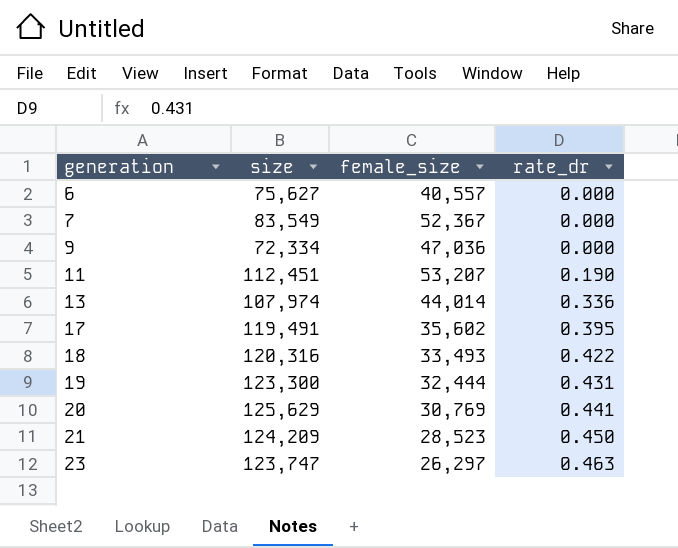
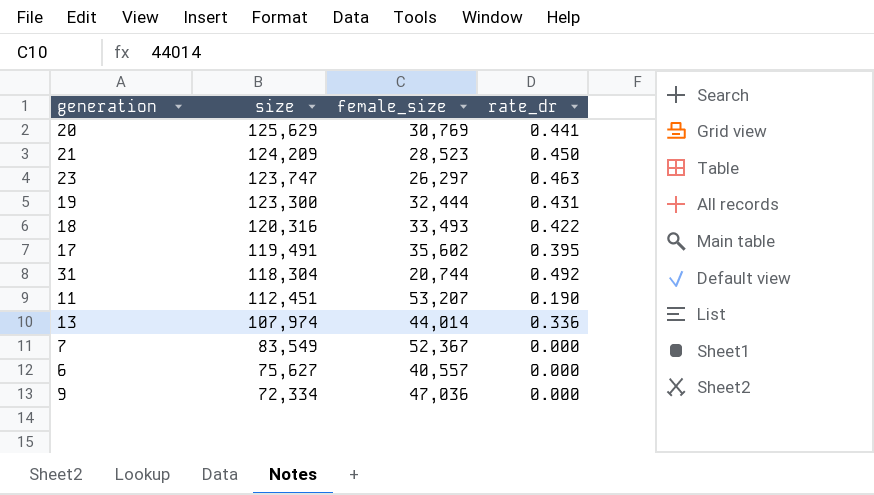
row order: generation ascending -> size descending
row 31: none -> 118,304 | 20,744 | 0.492

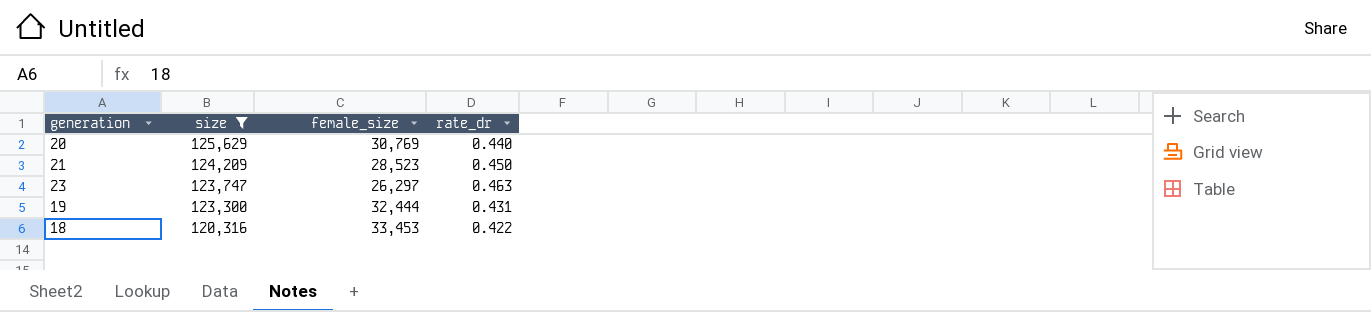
filter: none -> size >= 120,316
20 | rate_dr: 0.441 -> 0.440
18 | female_size: 33,493 -> 33,453

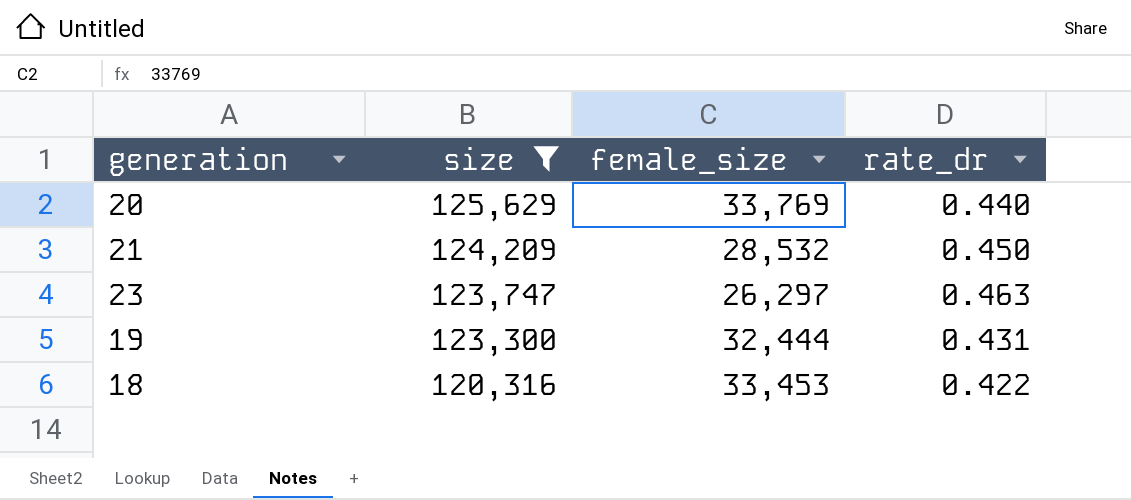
20 | female_size: 30,769 -> 33,769
21 | female_size: 28,523 -> 28,532

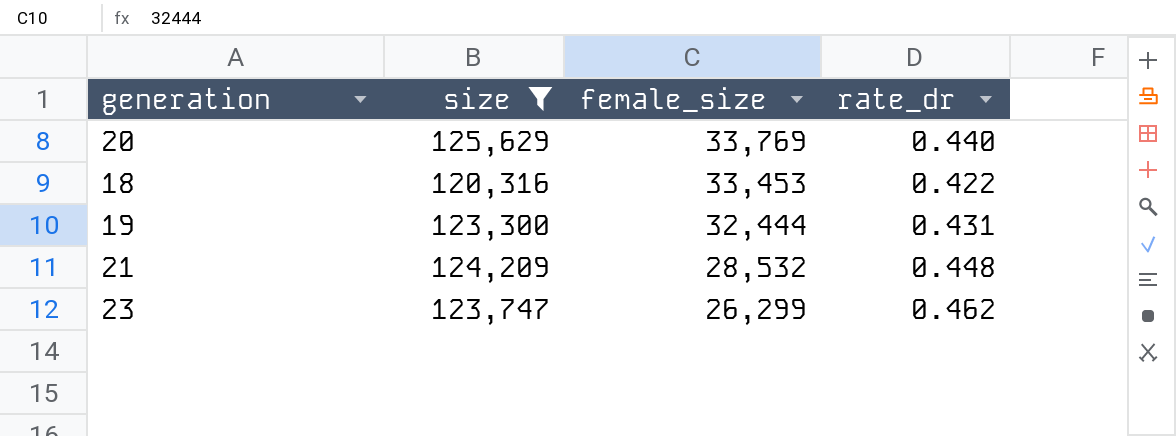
row order: size descending -> female_size descending
21 | rate_dr: 0.450 -> 0.448
23 | female_size: 26,297 -> 26,299
23 | rate_dr: 0.463 -> 0.462

